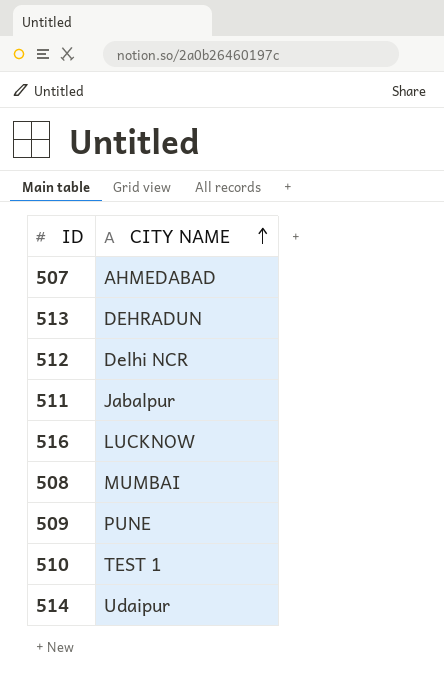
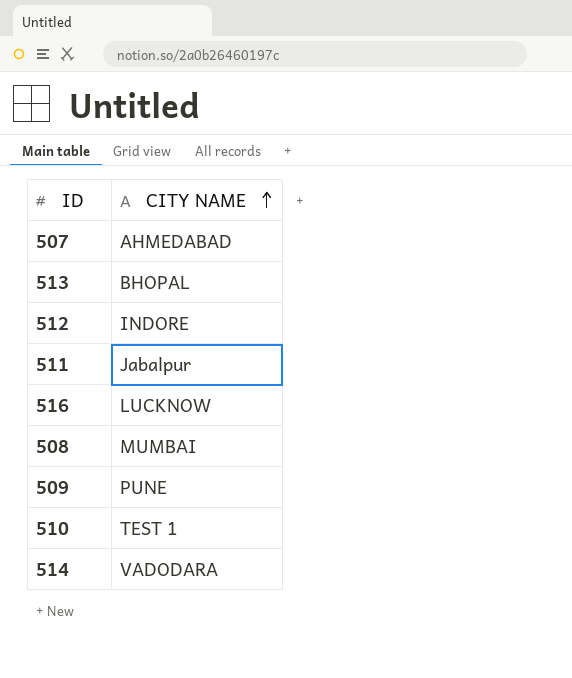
513 | CITY NAME: DEHRADUN -> BHOPAL
512 | CITY NAME: Delhi NCR -> INDORE
514 | CITY NAME: Udaipur -> VADODARA

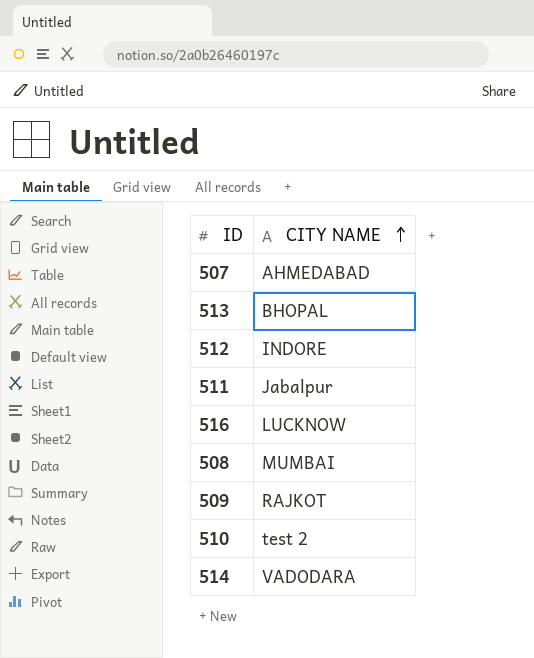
509 | CITY NAME: PUNE -> RAJKOT
510 | CITY NAME: TEST 1 -> test 2

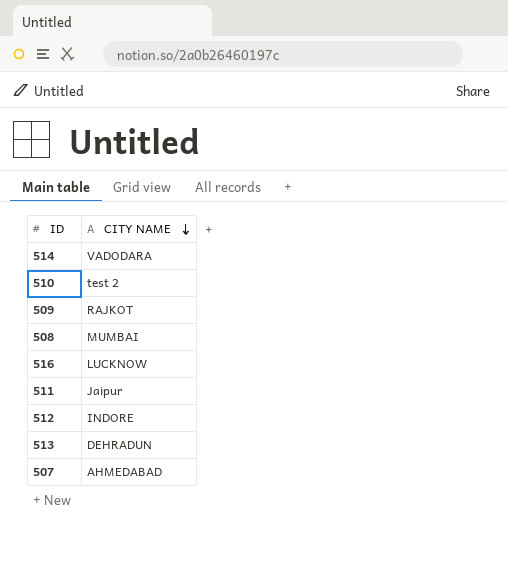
row order: CITY NAME ascending -> CITY NAME descending
511 | CITY NAME: Jabalpur -> Jaipur
513 | CITY NAME: BHOPAL -> DEHRADUN

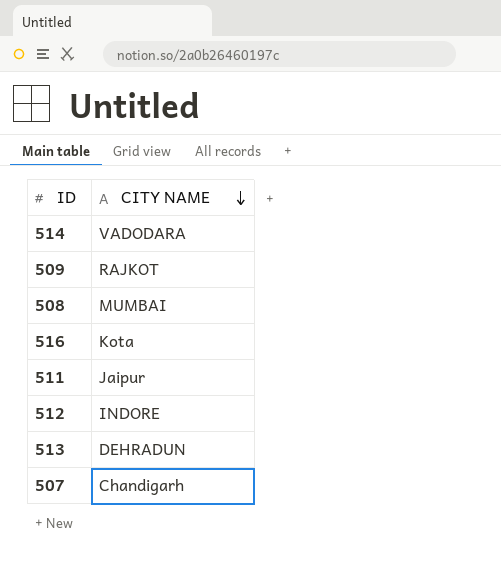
row 510: test 2 -> none
516 | CITY NAME: LUCKNOW -> Kota
507 | CITY NAME: AHMEDABAD -> Chandigarh

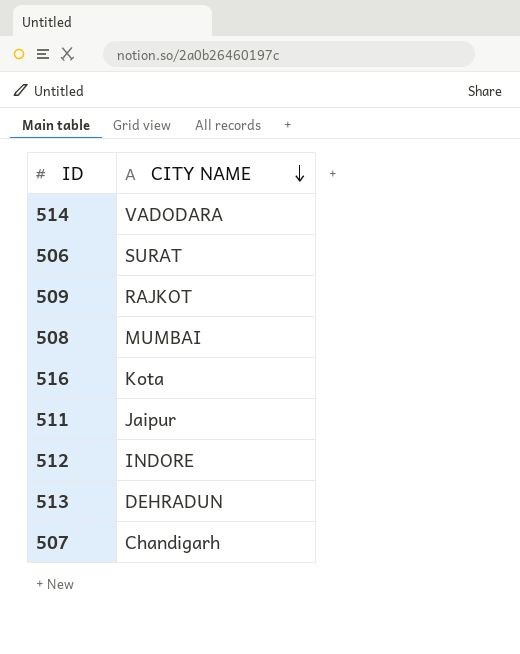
row 506: none -> SURAT

